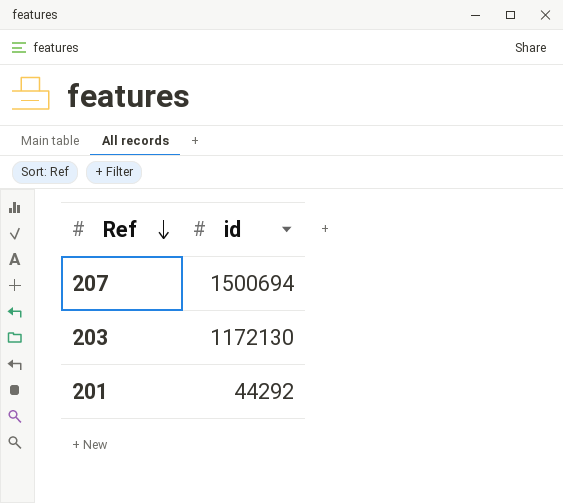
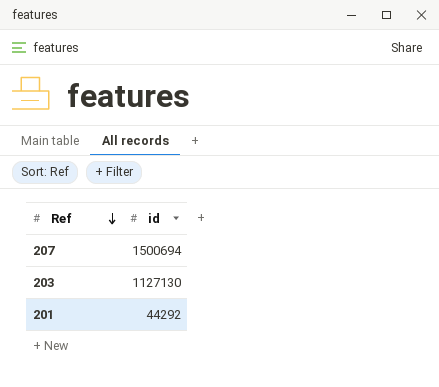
203 | id: 1172130 -> 1127130

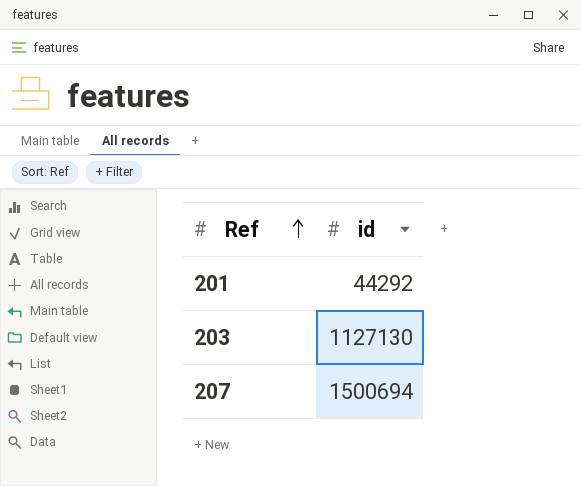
row order: Ref descending -> Ref ascending

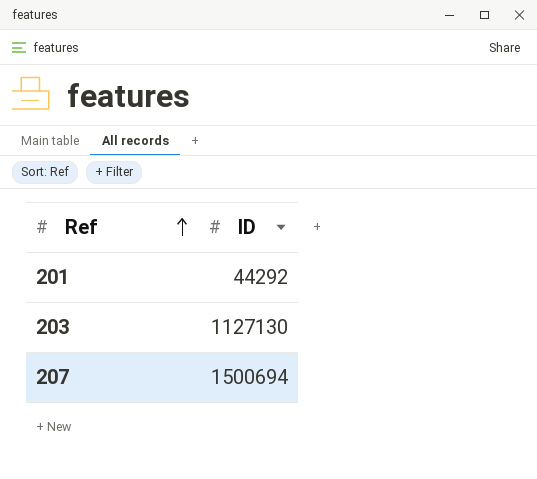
column name: id -> ID

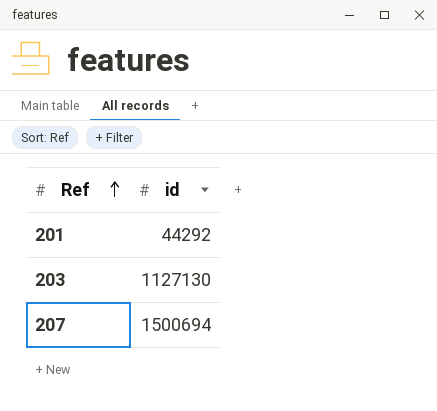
column name: ID -> id

